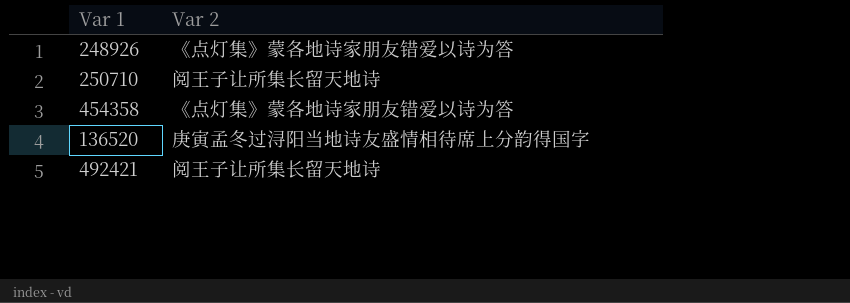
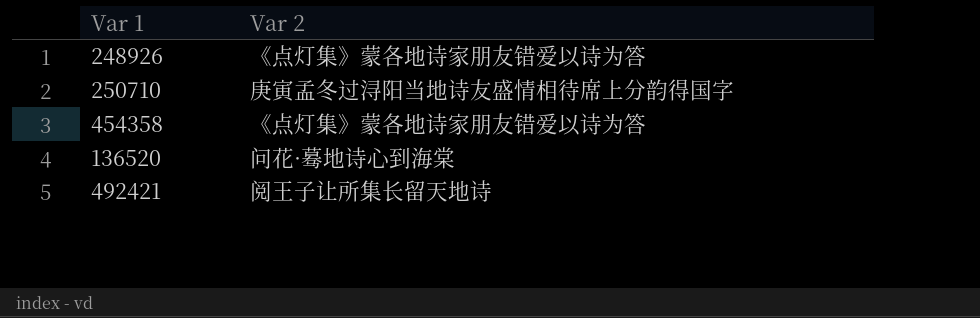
250710 | Var 2: 阅王子让所集长留天地诗 -> 庚寅孟冬过浔阳当地诗友盛情相待席上分韵得国字
136520 | Var 2: 庚寅孟冬过浔阳当地诗友盛情相待席上分韵得国字 -> 问花·蓦地诗心到海棠

